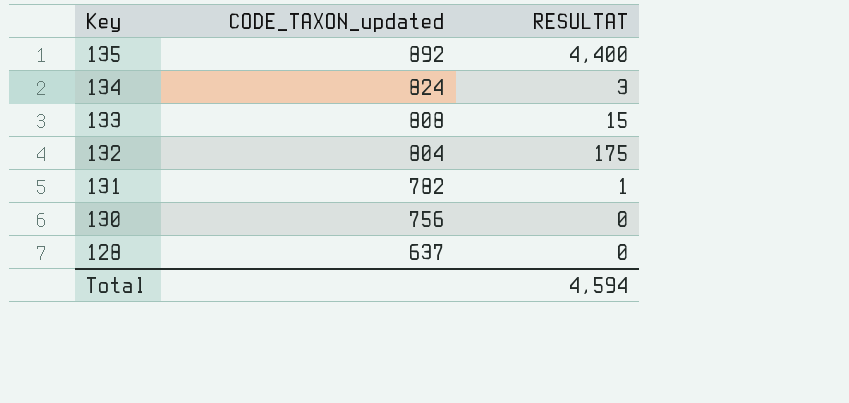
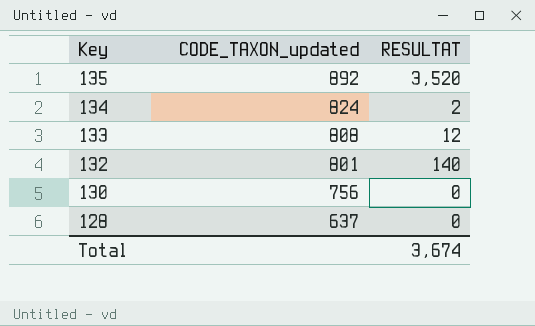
row 131: 782 | 1 -> none
135 | RESULTAT: 4,400 -> 3,520
134 | RESULTAT: 3 -> 2
133 | RESULTAT: 15 -> 12
132 | CODE_TAXON_updated: 804 -> 801
132 | RESULTAT: 175 -> 140
Total | RESULTAT: 4,594 -> 3,674

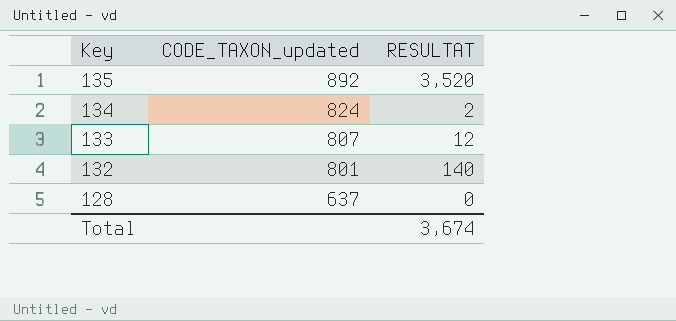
row 130: 756 | 0 -> none
133 | CODE_TAXON_updated: 808 -> 807

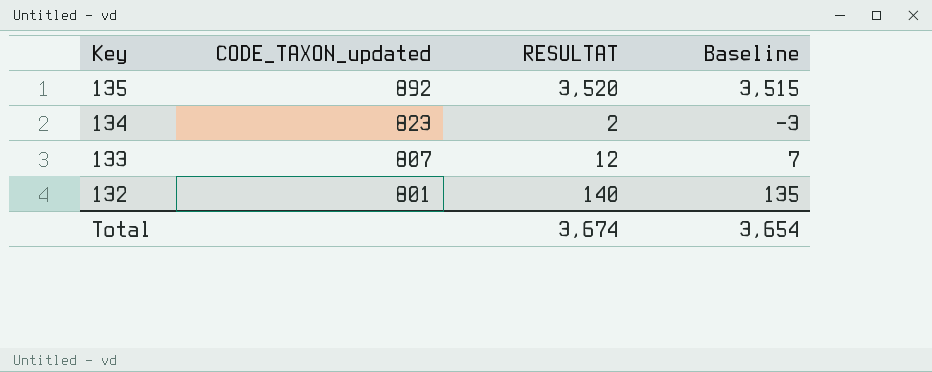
column Baseline | formula: none -> [RESULTAT] - 5
row 128: 637 | 0 -> none
134 | CODE_TAXON_updated: 824 -> 823

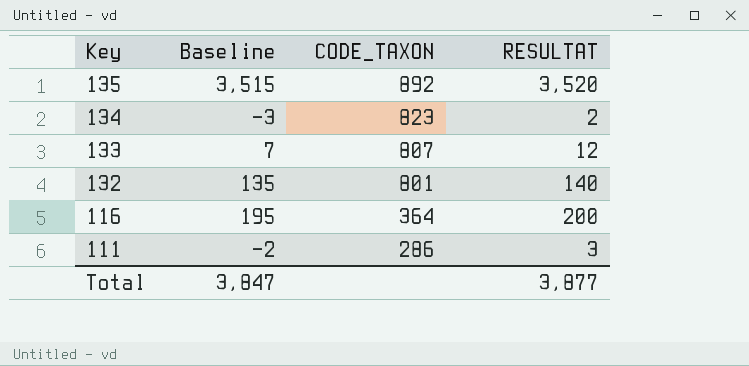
column Baseline | position: 4 -> 2
column name: CODE_TAXON_updated -> CODE_TAXON
row 116: none -> 195 | 364 | 200
row 111: none -> -2 | 286 | 3
Total | Baseline: 3,654 -> 3,847
Total | RESULTAT: 3,674 -> 3,877

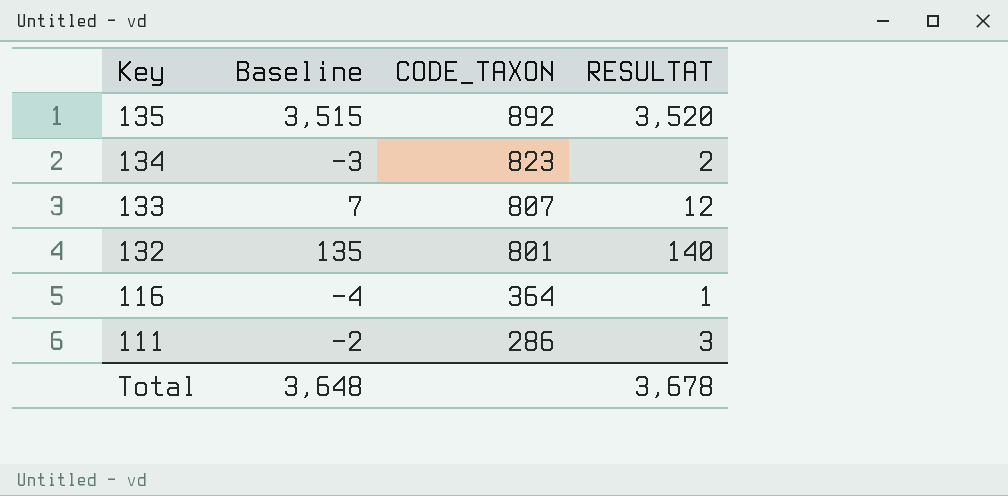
116 | Baseline: 195 -> -4
116 | RESULTAT: 200 -> 1
Total | Baseline: 3,847 -> 3,648
Total | RESULTAT: 3,877 -> 3,678

